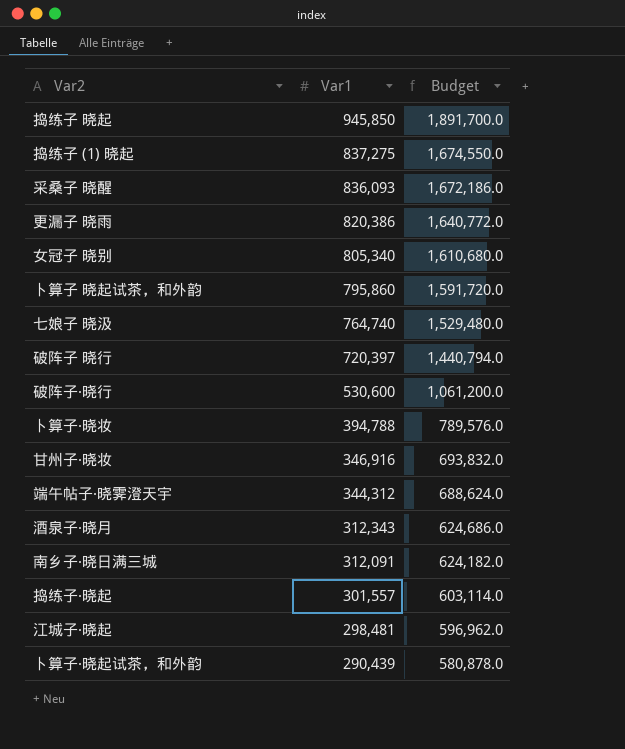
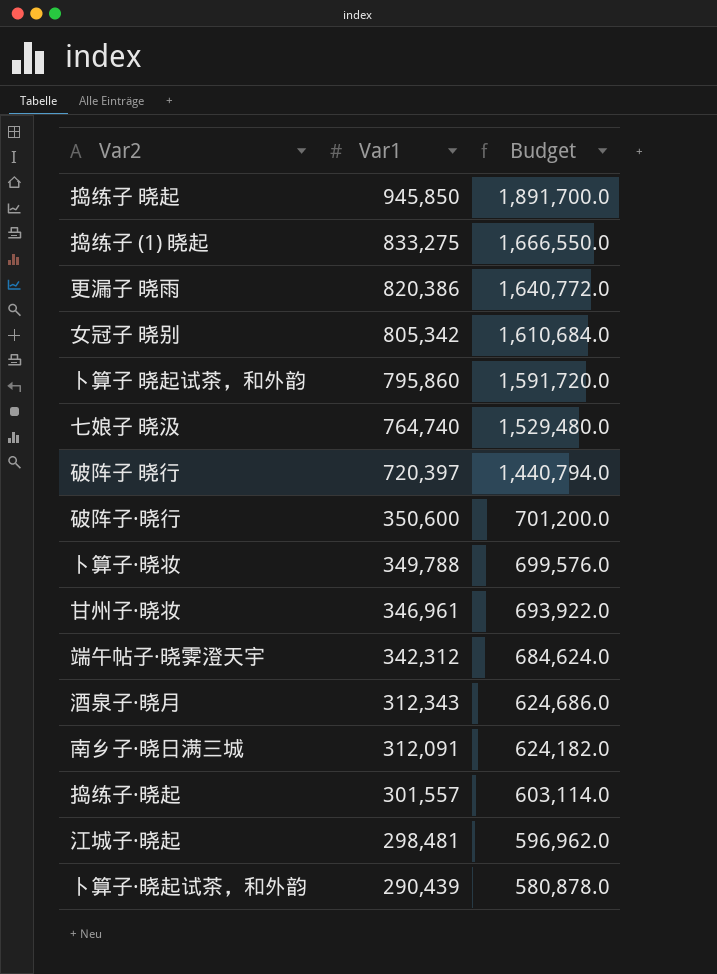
row 采桑子 晓醒: 836,093 | 1,672,186.0 -> none
捣练子 (1) 晓起 | Var1: 837,275 -> 833,275
捣练子 (1) 晓起 | Budget: 1,674,550.0 -> 1,666,550.0
女冠子 晓别 | Var1: 805,340 -> 805,342
女冠子 晓别 | Budget: 1,610,680.0 -> 1,610,684.0
破阵子·晓行 | Var1: 530,600 -> 350,600
破阵子·晓行 | Budget: 1,061,200.0 -> 701,200.0
卜算子·晓妆 | Var1: 394,788 -> 349,788
卜算子·晓妆 | Budget: 789,576.0 -> 699,576.0
甘州子·晓妆 | Var1: 346,916 -> 346,961
甘州子·晓妆 | Budget: 693,832.0 -> 693,922.0
端午帖子·晓霁澄天宇 | Var1: 344,312 -> 342,312
端午帖子·晓霁澄天宇 | Budget: 688,624.0 -> 684,624.0

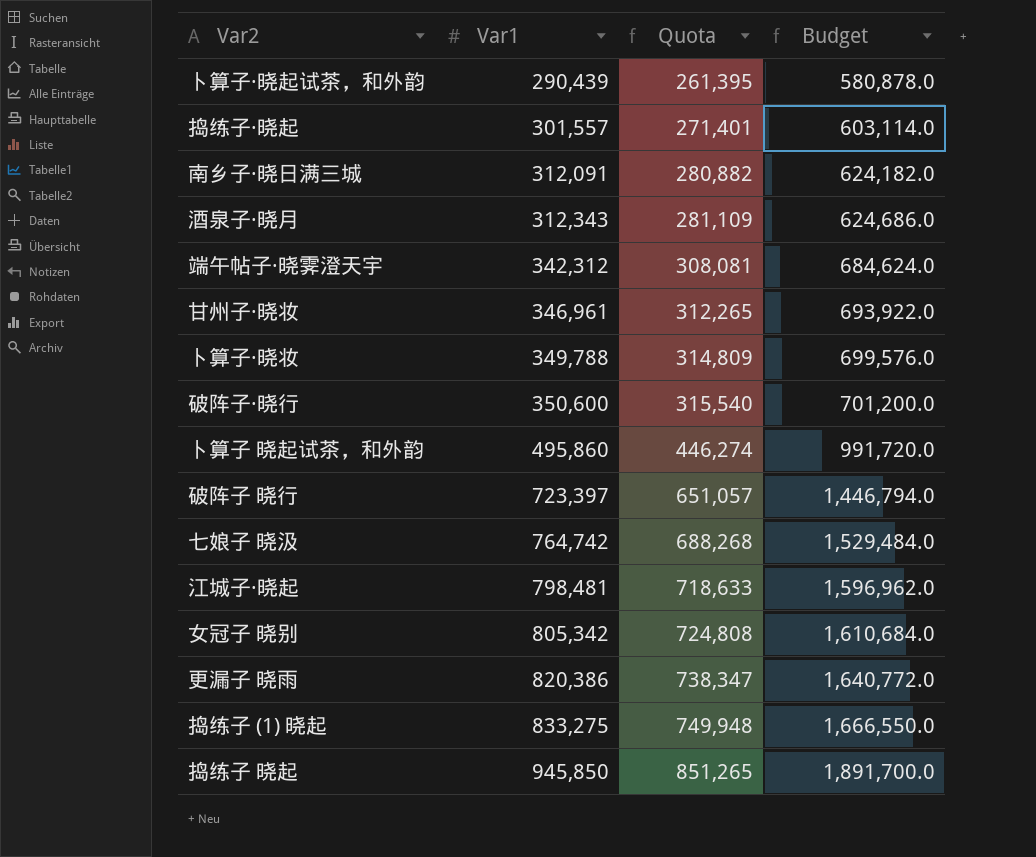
row order: Var1 descending -> Var1 ascending
column Quota | formula: none -> [Var1] * 0.9
卜算子 晓起试茶，和外韵 | Var1: 795,860 -> 495,860
卜算子 晓起试茶，和外韵 | Budget: 1,591,720.0 -> 991,720.0
破阵子 晓行 | Var1: 720,397 -> 723,397
破阵子 晓行 | Budget: 1,440,794.0 -> 1,446,794.0
七娘子 晓汲 | Var1: 764,740 -> 764,742
七娘子 晓汲 | Budget: 1,529,480.0 -> 1,529,484.0
江城子·晓起 | Var1: 298,481 -> 798,481
江城子·晓起 | Budget: 596,962.0 -> 1,596,962.0

